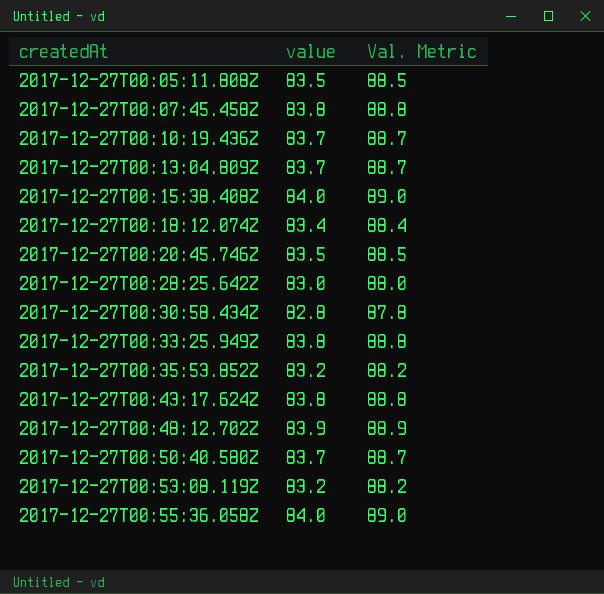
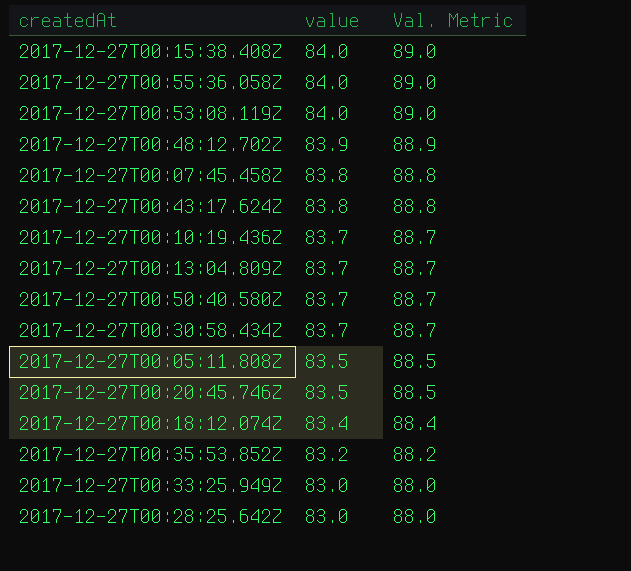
row order: createdAt ascending -> value descending
2017-12-27T00:53:08.119Z | value: 83.2 -> 84.0
2017-12-27T00:53:08.119Z | Val. Metric: 88.2 -> 89.0
2017-12-27T00:30:58.434Z | value: 82.8 -> 83.7
2017-12-27T00:30:58.434Z | Val. Metric: 87.8 -> 88.7
2017-12-27T00:33:25.949Z | value: 83.8 -> 83.0
2017-12-27T00:33:25.949Z | Val. Metric: 88.8 -> 88.0

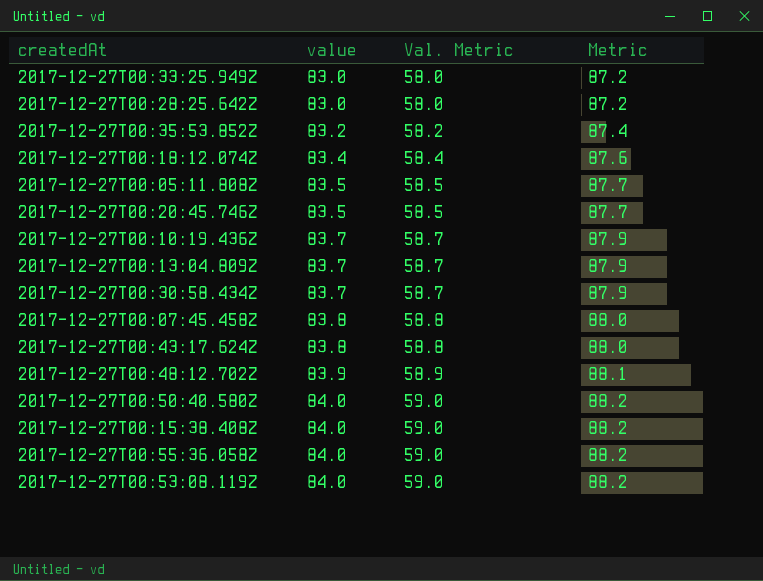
row order: value descending -> value ascending
column Val. Metric | formula: [value] + 5 -> [value] - 25
column Metric | formula: none -> [value] * 1.05
2017-12-27T00:50:40.580Z | value: 83.7 -> 84.0

